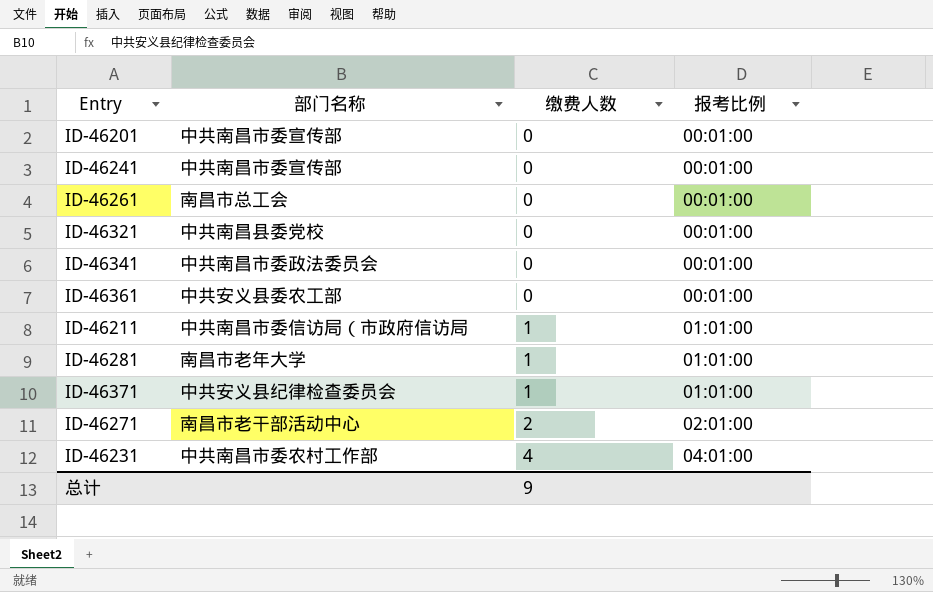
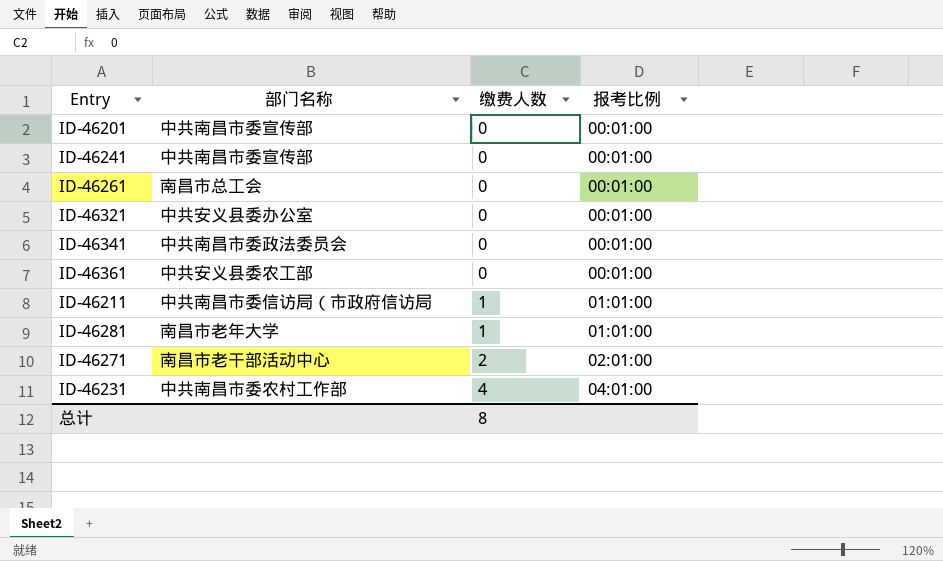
row ID-46371: 中共安义县纪律检查委员会 | 1 | 01:01:00 -> none
ID-46321 | 部门名称: 中共南昌县委党校 -> 中共安义县委办公室
总计 | 缴费人数: 9 -> 8

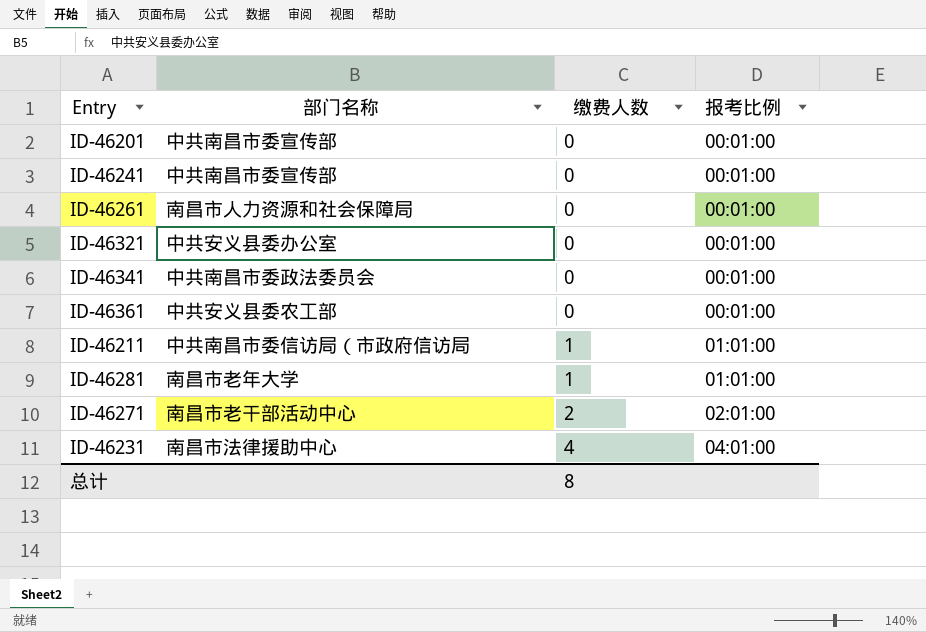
ID-46261 | 部门名称: 南昌市总工会 -> 南昌市人力资源和社会保障局
ID-46231 | 部门名称: 中共南昌市委农村工作部 -> 南昌市法律援助中心

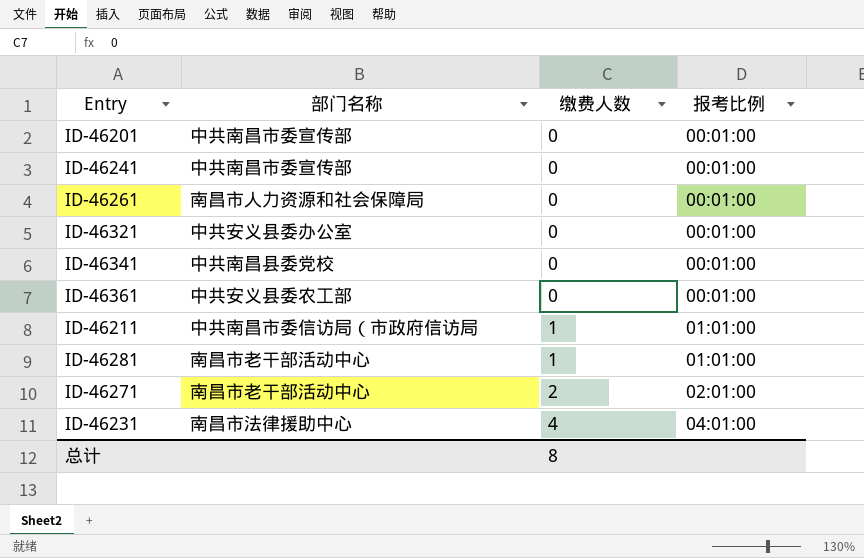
ID-46341 | 部门名称: 中共南昌市委政法委员会 -> 中共南昌县委党校
ID-46281 | 部门名称: 南昌市老年大学 -> 南昌市老干部活动中心

